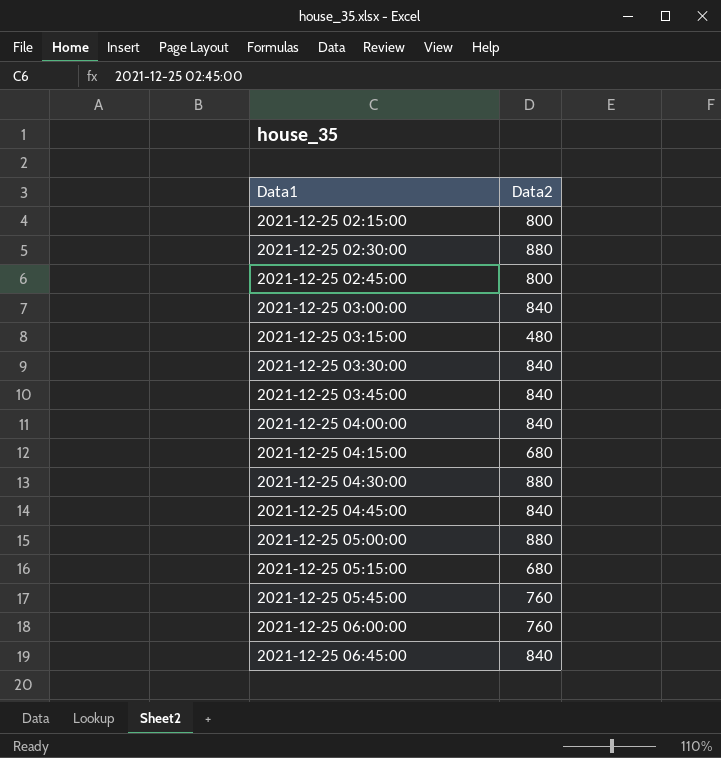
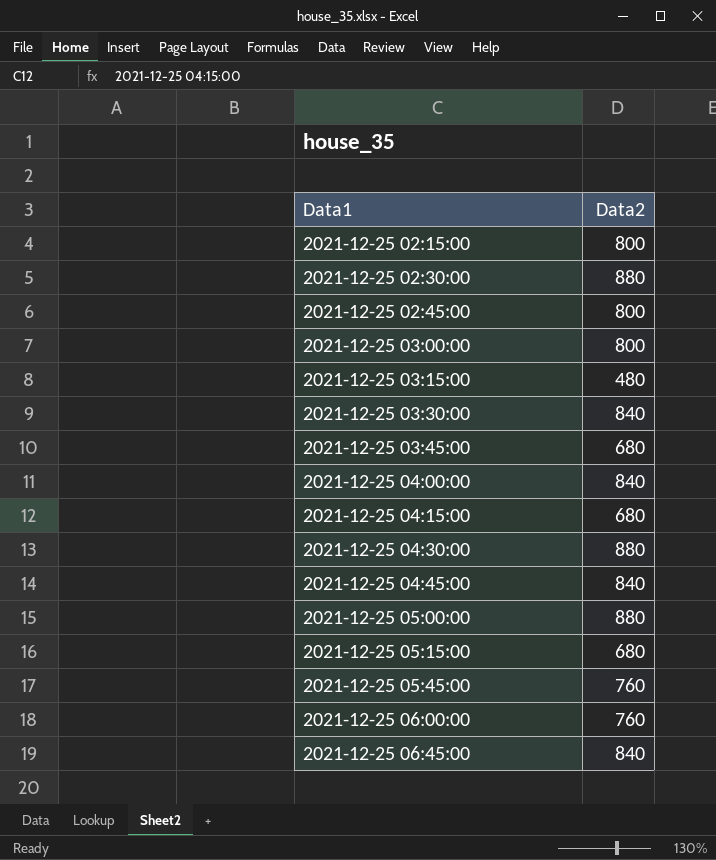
2021-12-25 03:00:00 | Data2: 840 -> 800
2021-12-25 03:45:00 | Data2: 840 -> 680

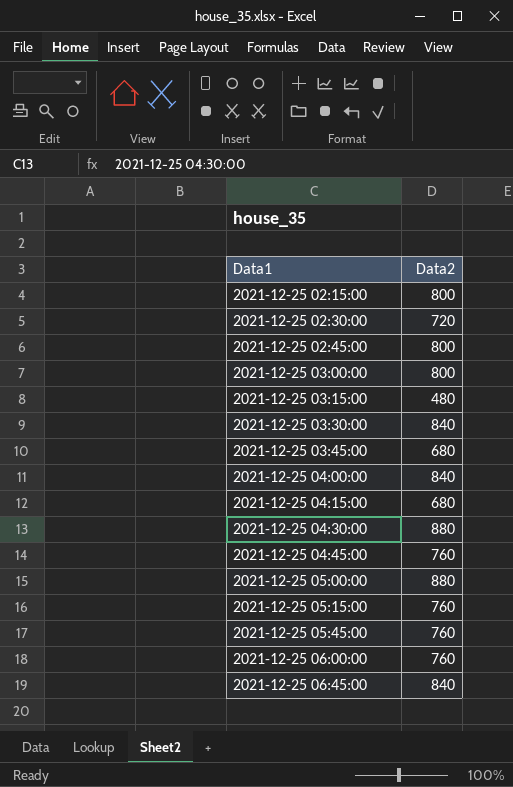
2021-12-25 02:30:00 | Data2: 880 -> 720
2021-12-25 04:45:00 | Data2: 840 -> 760
2021-12-25 05:15:00 | Data2: 680 -> 760

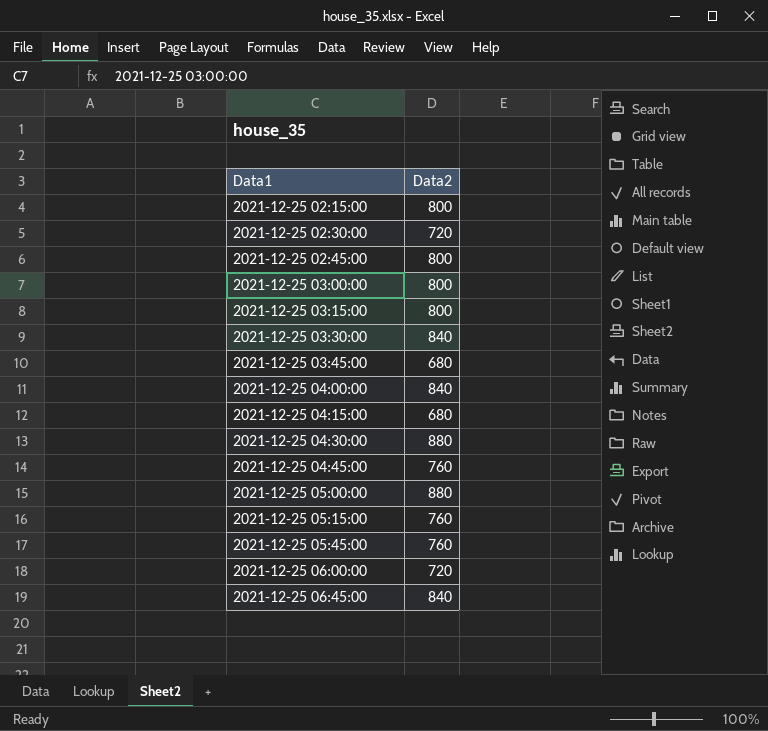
2021-12-25 03:15:00 | Data2: 480 -> 800
2021-12-25 06:00:00 | Data2: 760 -> 720

